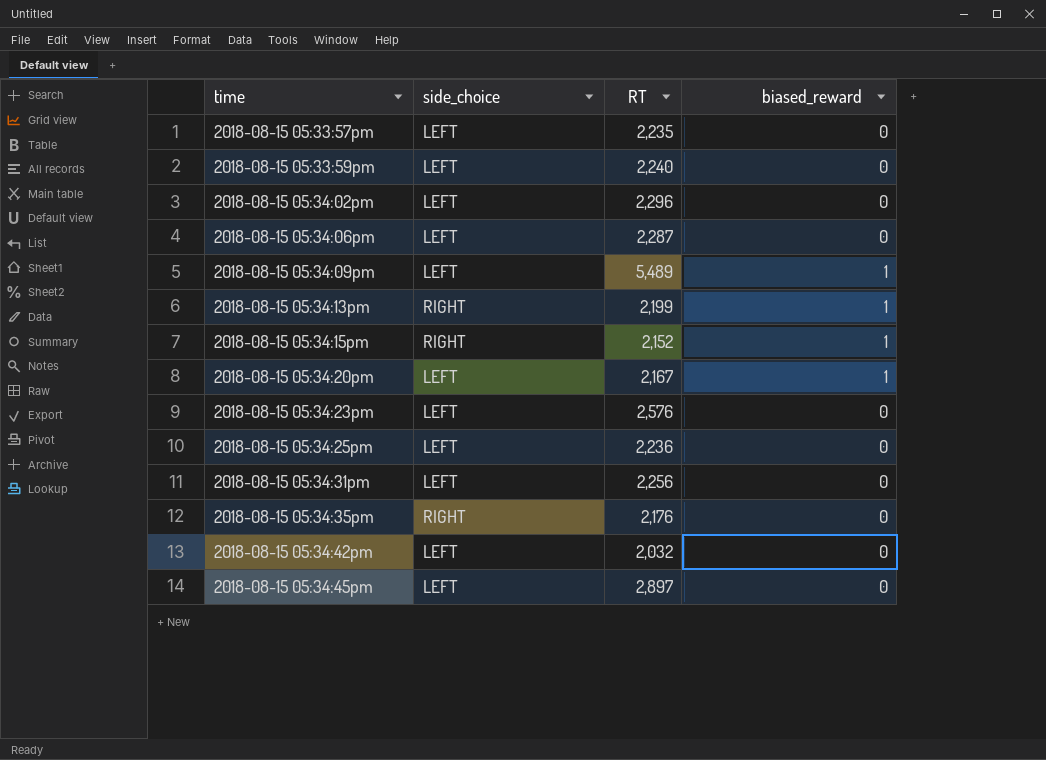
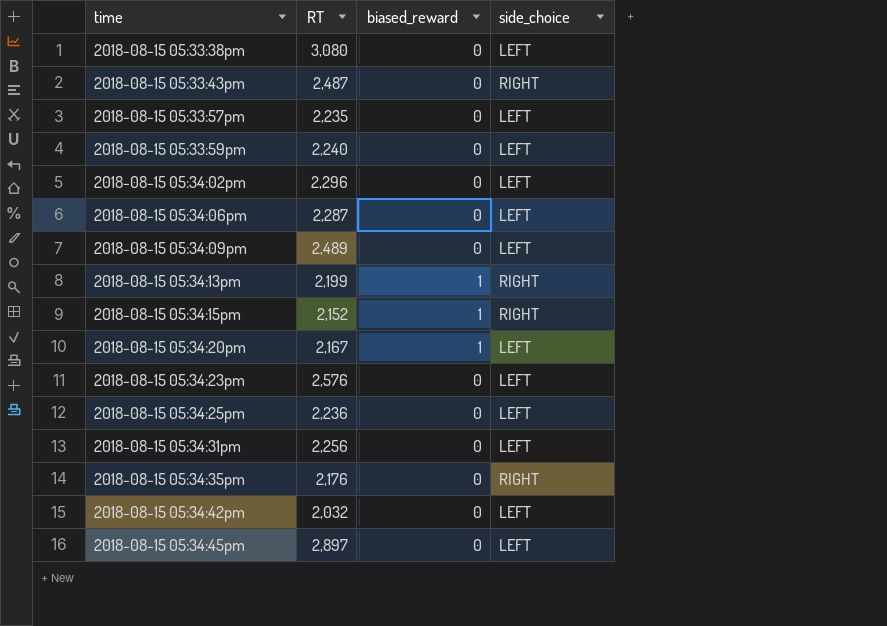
column side_choice | position: 2 -> 4
row 2018-08-15 05:33:38pm: none -> 3,080 | 0 | LEFT
row 2018-08-15 05:33:43pm: none -> 2,487 | 0 | RIGHT
2018-08-15 05:34:09pm | RT: 5,489 -> 2,489
2018-08-15 05:34:09pm | biased_reward: 1 -> 0

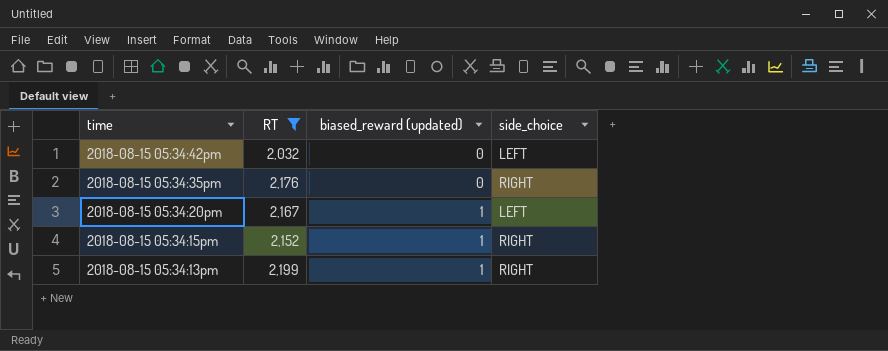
filter: none -> RT <= 2,199
row order: time ascending -> time descending
column name: biased_reward -> biased_reward (updated)

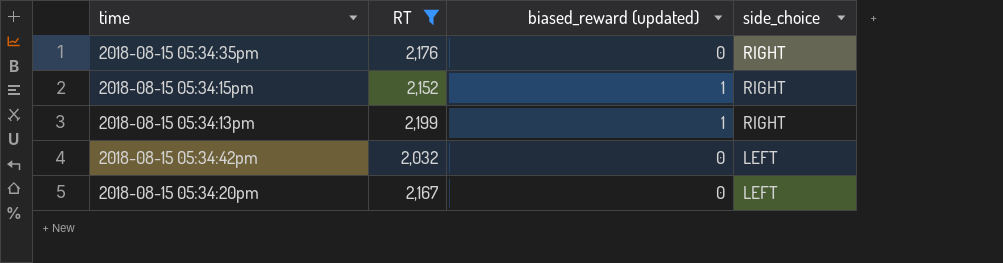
row order: time descending -> side_choice descending
2018-08-15 05:34:20pm | biased_reward (updated): 1 -> 0

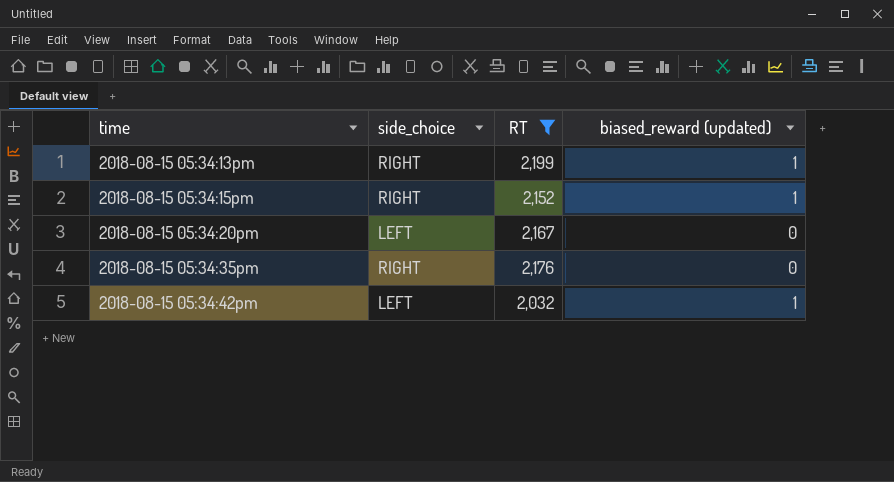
row order: side_choice descending -> time ascending
column side_choice | position: 4 -> 2
2018-08-15 05:34:42pm | biased_reward (updated): 0 -> 1

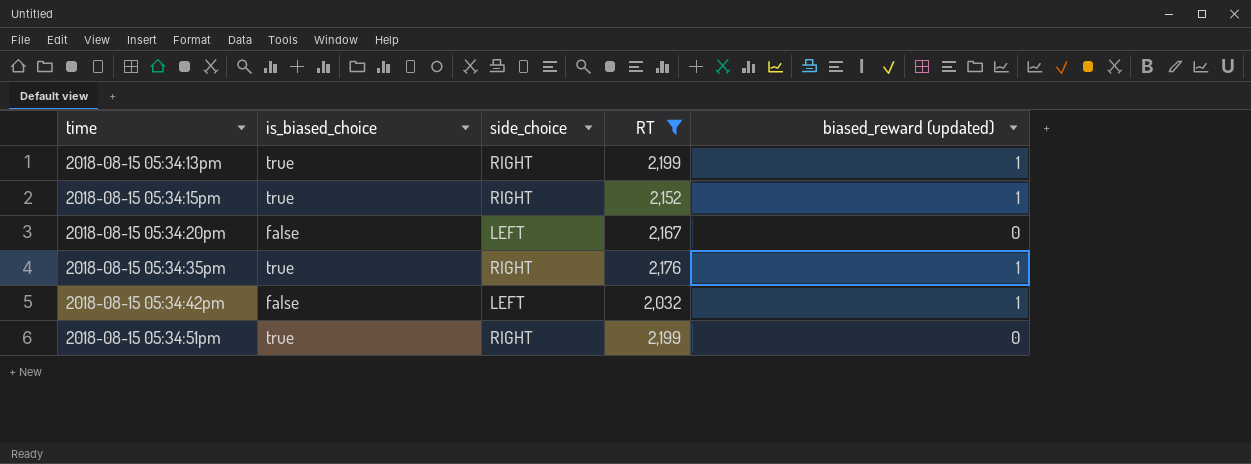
column is_biased_choice | position: none -> 2
2018-08-15 05:34:35pm | biased_reward (updated): 0 -> 1
row 2018-08-15 05:34:51pm: none -> true | RIGHT | 2,199 | 0

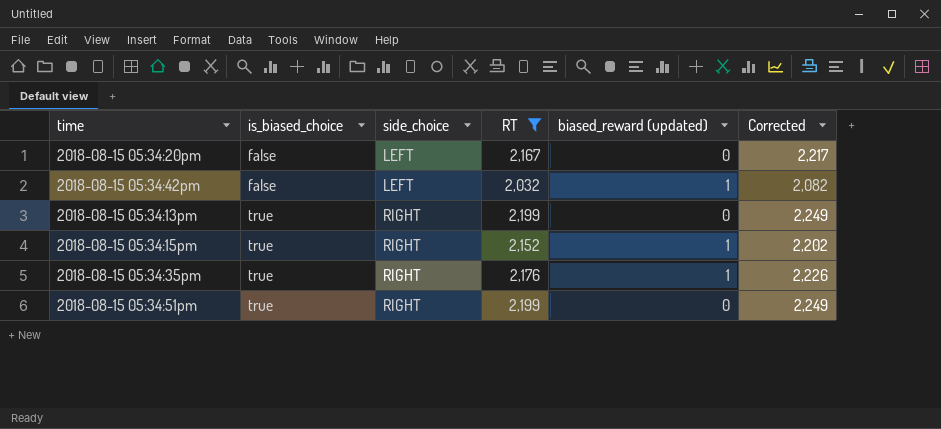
row order: time ascending -> is_biased_choice ascending
column Corrected | formula: none -> [RT] + 50
2018-08-15 05:34:13pm | biased_reward (updated): 1 -> 0

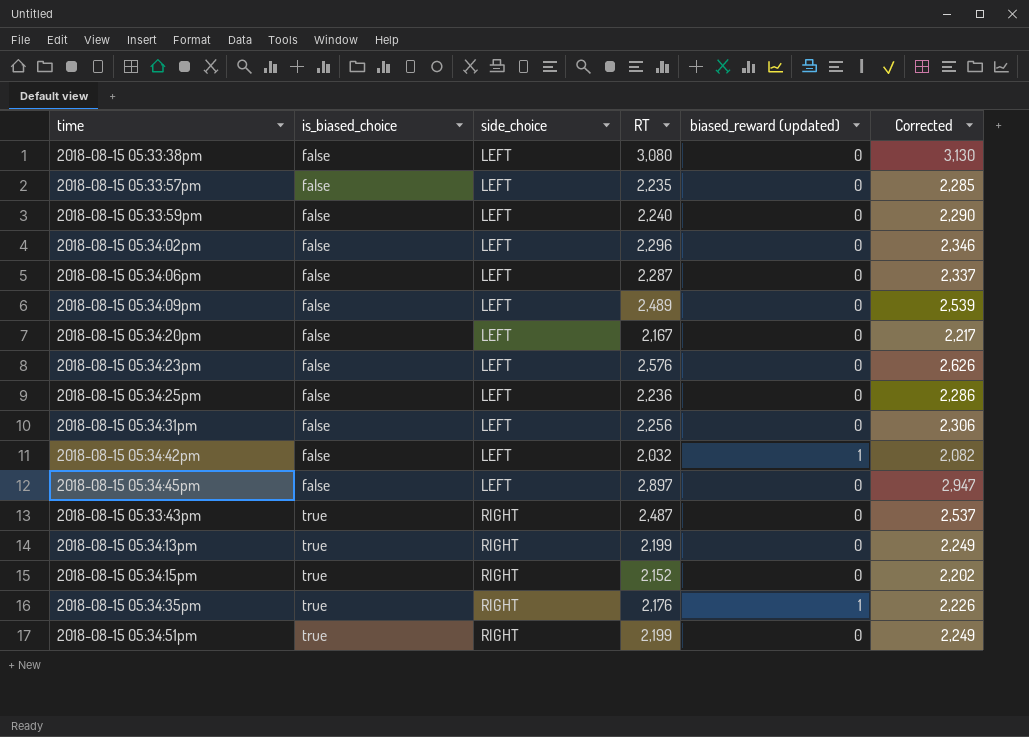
filter: RT <= 2,199 -> none
2018-08-15 05:34:15pm | biased_reward (updated): 1 -> 0

